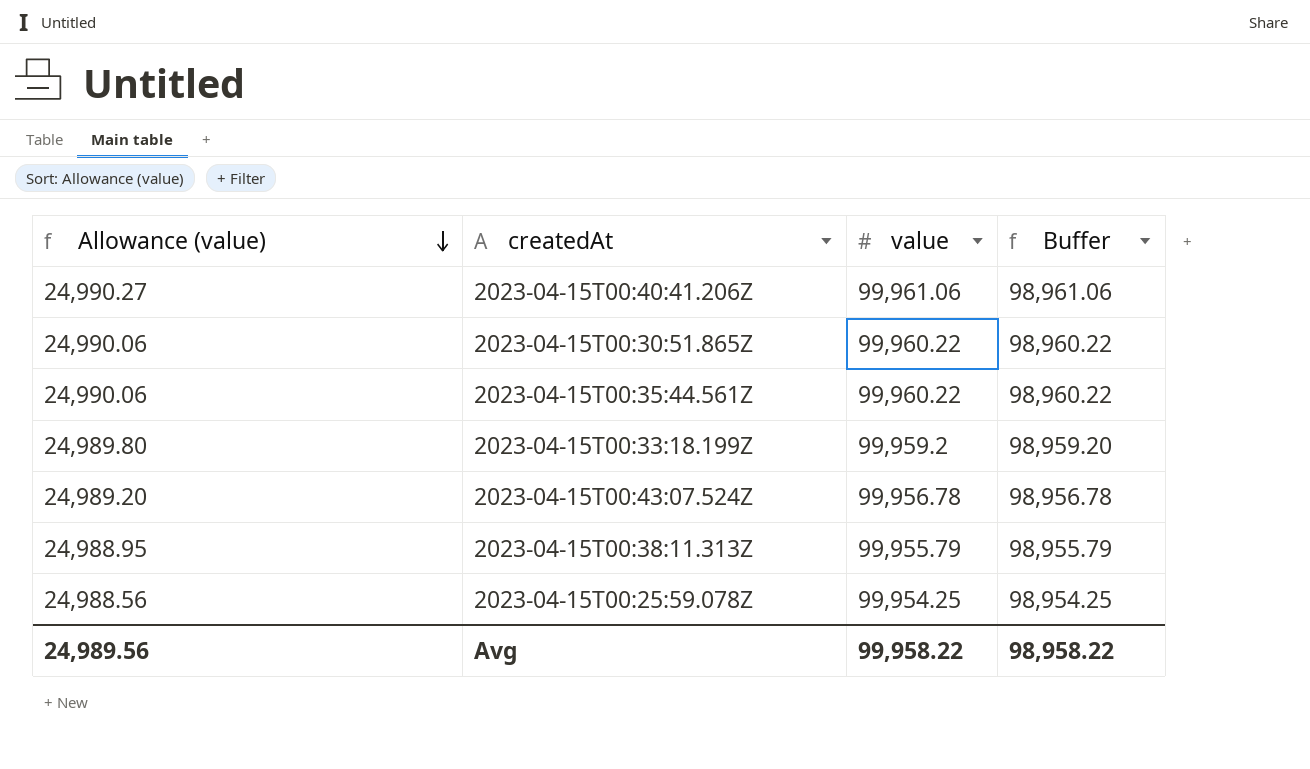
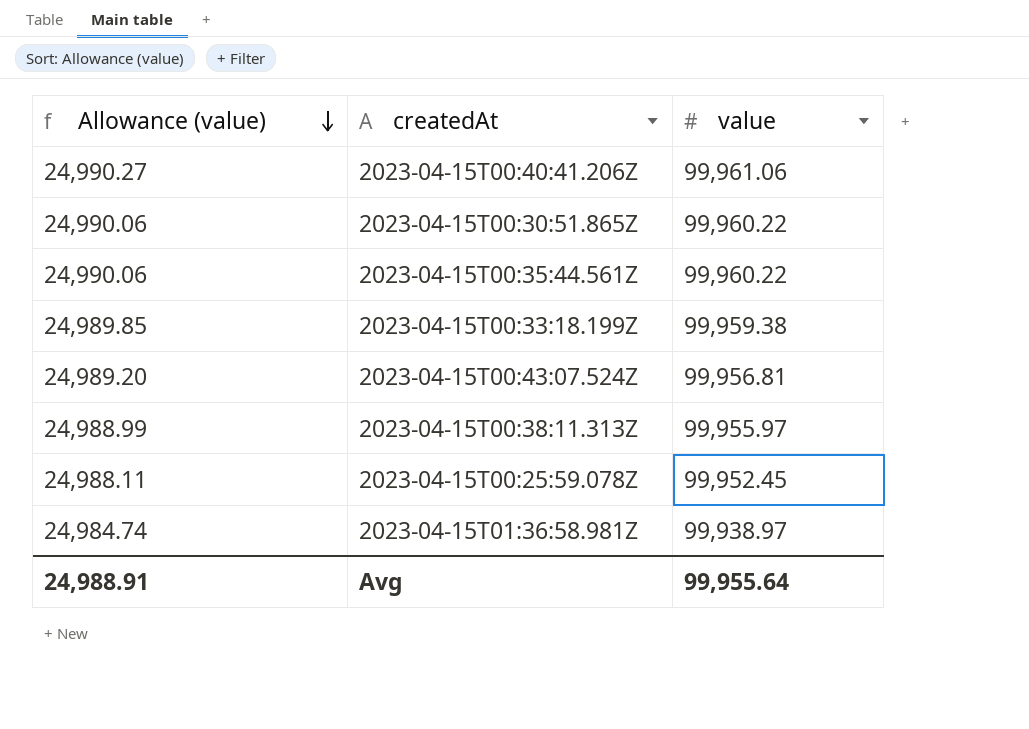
column Buffer | formula: [value] - 1000 -> none
2023-04-15T00:33:18.199Z | Allowance (value): 24,989.80 -> 24,989.85
2023-04-15T00:33:18.199Z | value: 99,959.2 -> 99,959.38
2023-04-15T00:43:07.524Z | value: 99,956.78 -> 99,956.81
2023-04-15T00:38:11.313Z | Allowance (value): 24,988.95 -> 24,988.99
2023-04-15T00:38:11.313Z | value: 99,955.79 -> 99,955.97
2023-04-15T00:25:59.078Z | Allowance (value): 24,988.56 -> 24,988.11
2023-04-15T00:25:59.078Z | value: 99,954.25 -> 99,952.45
row 2023-04-15T01:36:58.981Z: none -> 24,984.74 | 99,938.97
Avg | Allowance (value): 24,989.56 -> 24,988.91
Avg | value: 99,958.22 -> 99,955.64

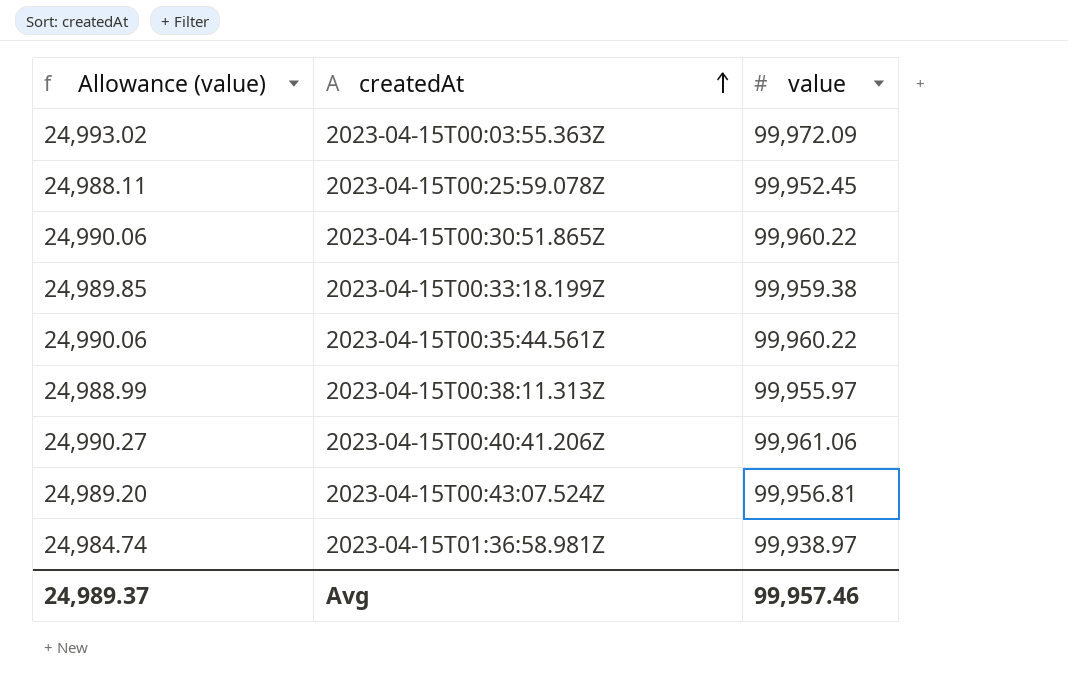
row order: Allowance (value) descending -> createdAt ascending
row 2023-04-15T00:03:55.363Z: none -> 24,993.02 | 99,972.09
Avg | Allowance (value): 24,988.91 -> 24,989.37
Avg | value: 99,955.64 -> 99,957.46

